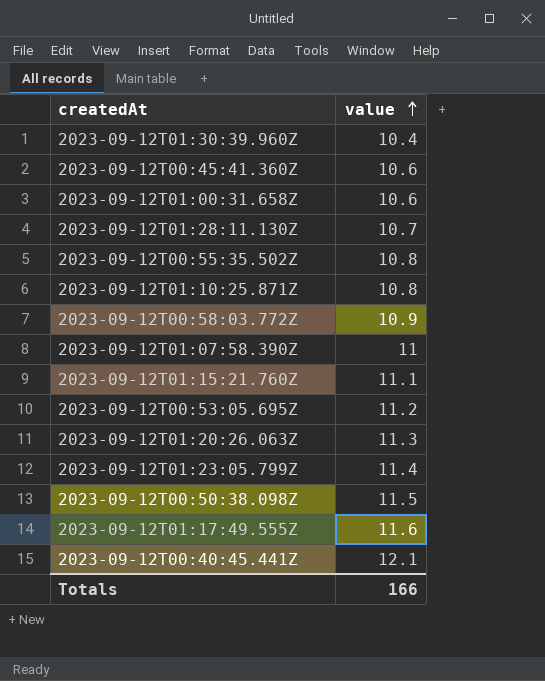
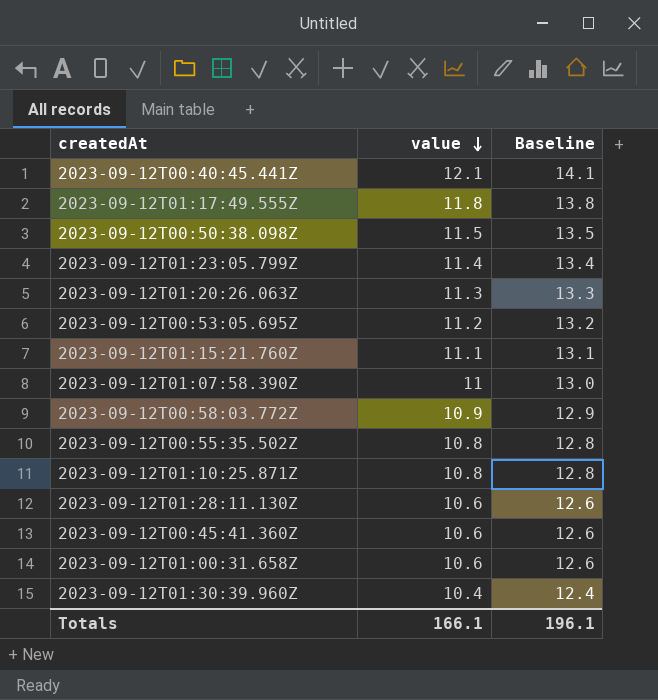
row order: value ascending -> value descending
column Baseline | formula: none -> [value] + 2
2023-09-12T01:17:49.555Z | value: 11.6 -> 11.8
2023-09-12T01:28:11.130Z | value: 10.7 -> 10.6
Totals | value: 166 -> 166.1

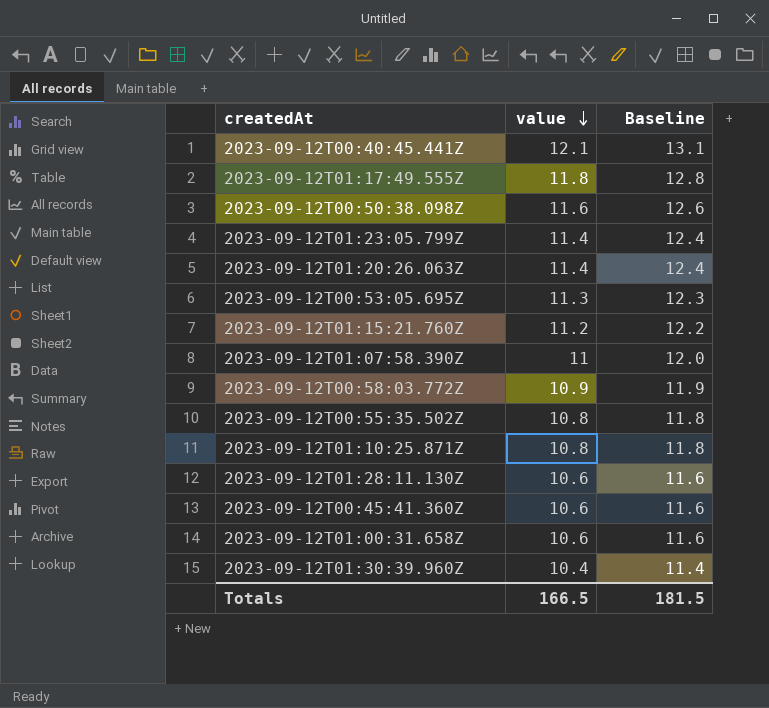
column Baseline | formula: [value] + 2 -> [value] + 1
2023-09-12T00:50:38.098Z | value: 11.5 -> 11.6
2023-09-12T01:20:26.063Z | value: 11.3 -> 11.4
2023-09-12T00:53:05.695Z | value: 11.2 -> 11.3
2023-09-12T01:15:21.760Z | value: 11.1 -> 11.2
Totals | value: 166.1 -> 166.5
Totals | Baseline: 196.1 -> 181.5

